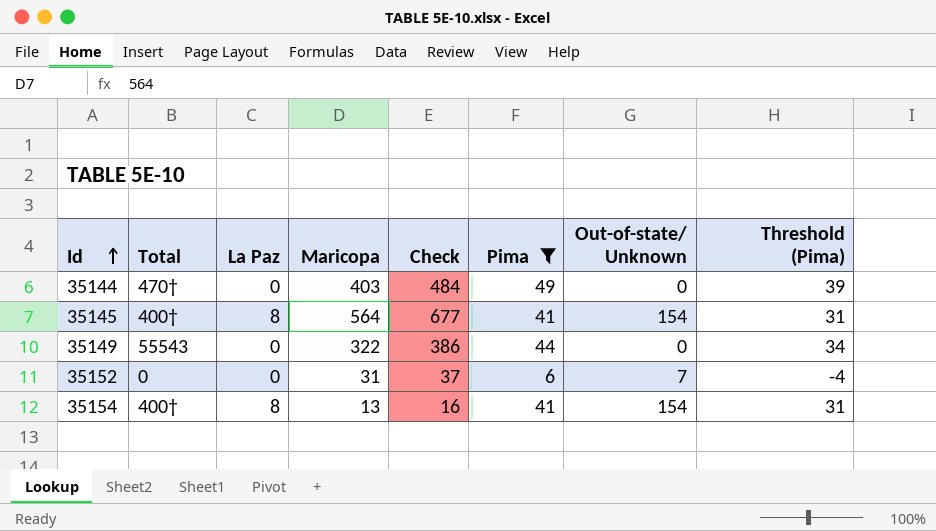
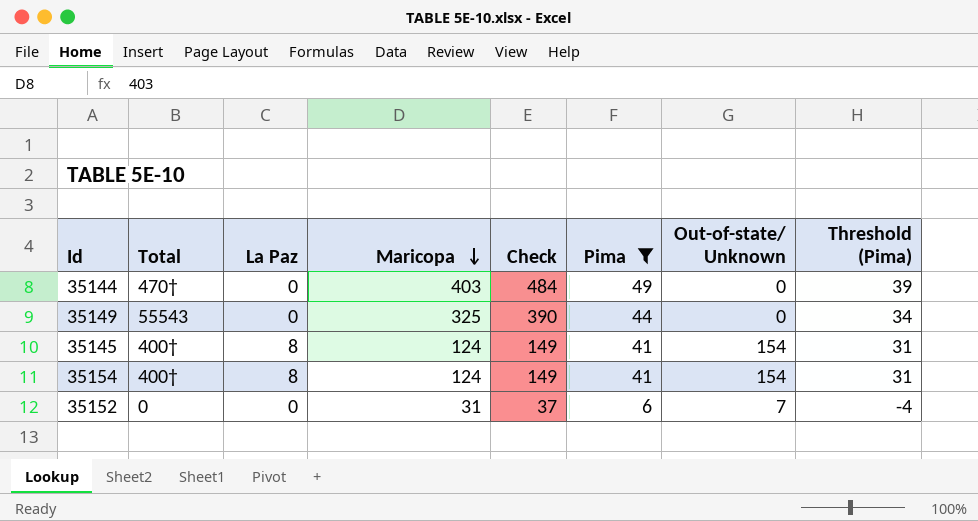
row order: Id ascending -> Maricopa descending
35149 | Maricopa: 322 -> 325
35149 | Check: 386 -> 390
35145 | Maricopa: 564 -> 124
35145 | Check: 677 -> 149
35154 | Maricopa: 13 -> 124
35154 | Check: 16 -> 149

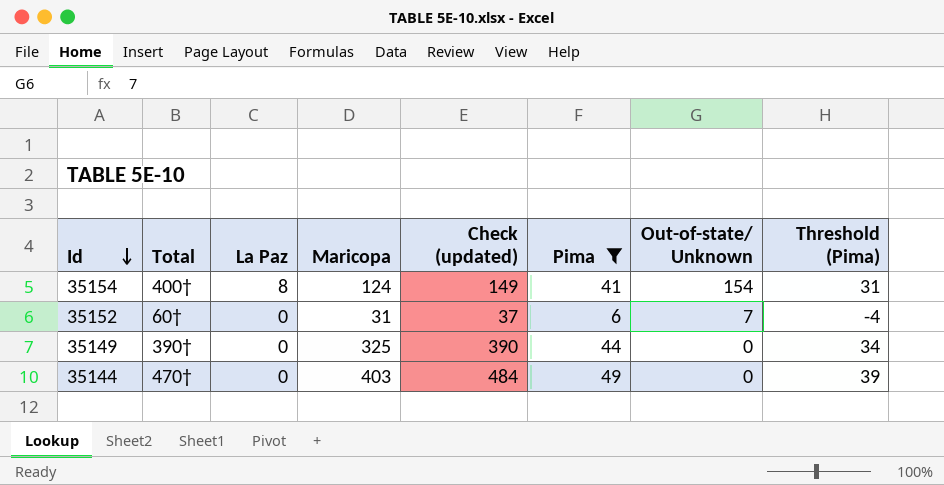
row order: Maricopa descending -> Id descending
column name: Check -> Check (updated)
row 35145: 400† | 8 | 124 | 149 | 41 | 154 | 31 -> none
35152 | Total: 0 -> 60†
35149 | Total: 55543 -> 390†

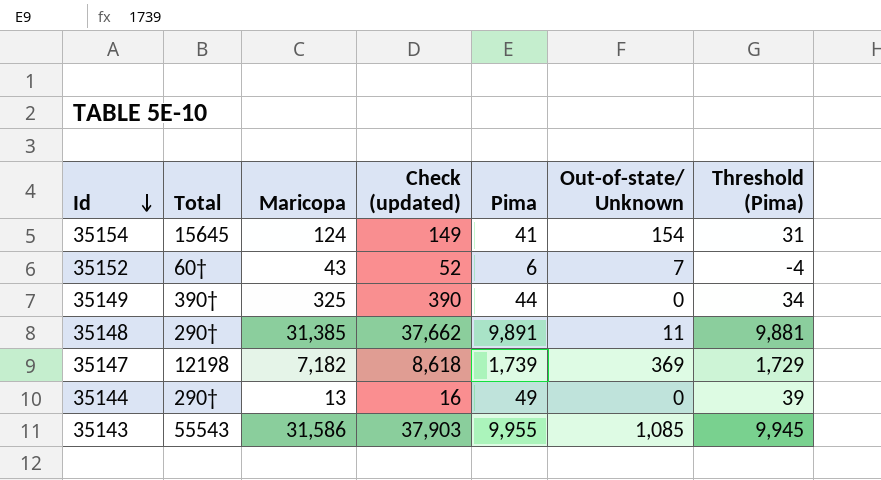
filter: Pima <= 49 -> none
column La Paz | position: 3 -> none
35154 | Total: 400† -> 15645
35152 | Maricopa: 31 -> 43
35152 | Check (updated): 37 -> 52
35144 | Total: 470† -> 290†
35144 | Maricopa: 403 -> 13
35144 | Check (updated): 484 -> 16

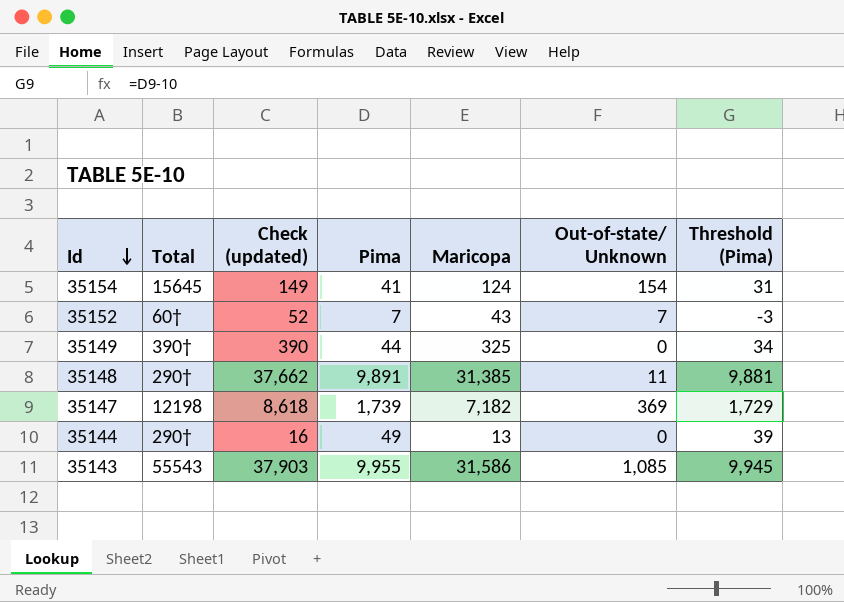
column Maricopa | position: 3 -> 5
35152 | Pima: 6 -> 7
35152 | Threshold (Pima): -4 -> -3

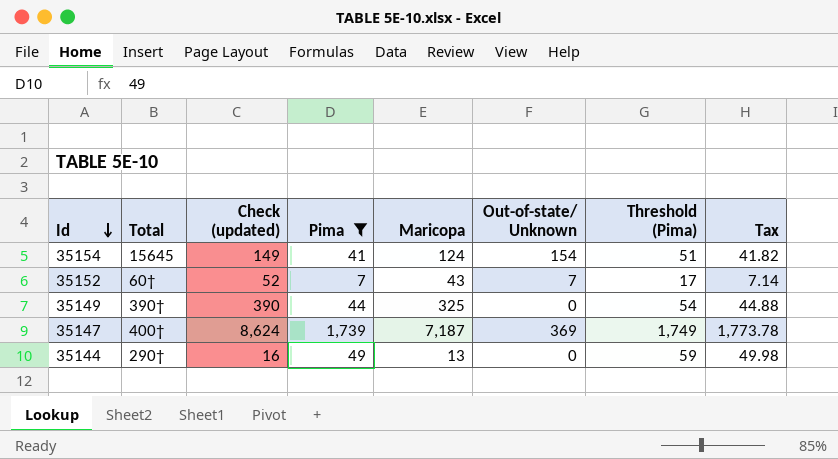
filter: none -> Pima <= 1,739
column Threshold (Pima) | formula: [Pima] - 10 -> [Pima] + 10
column Tax | formula: none -> [Pima] * 1.02
35147 | Total: 12198 -> 400†
35147 | Check (updated): 8,618 -> 8,624
35147 | Maricopa: 7,182 -> 7,187

